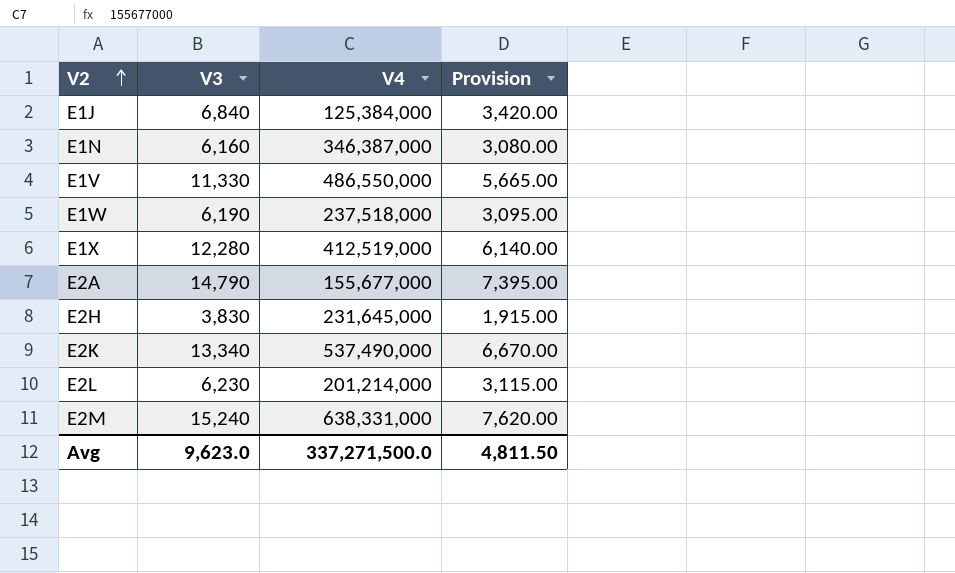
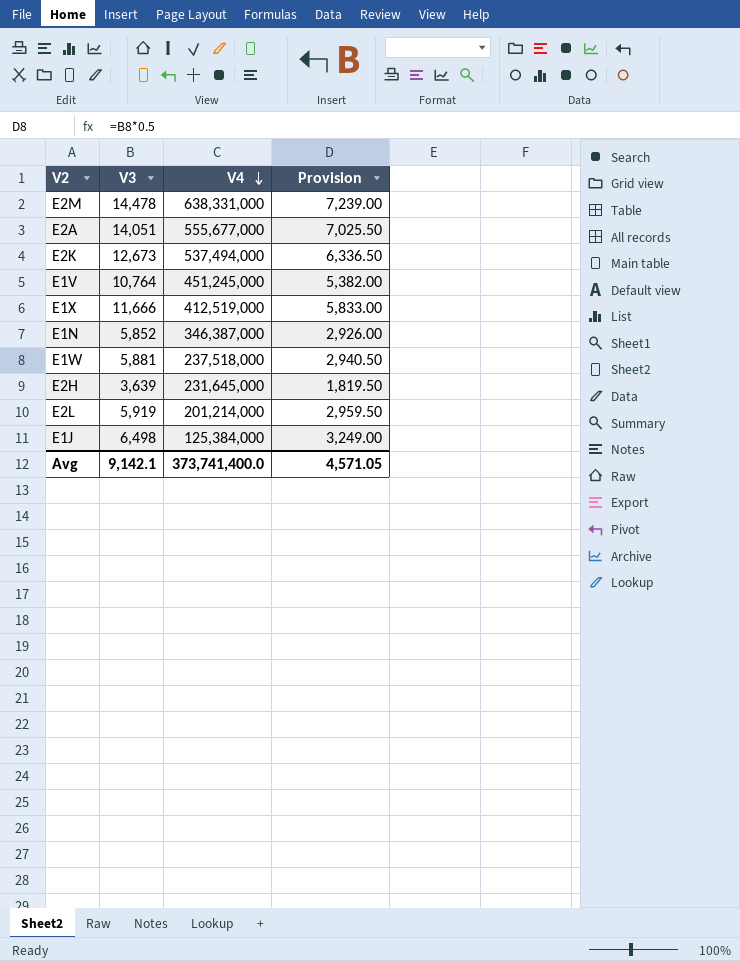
row order: V2 ascending -> V4 descending
E2M | V3: 15,240 -> 14,478
E2M | Provision: 7,620.00 -> 7,239.00
E2A | V3: 14,790 -> 14,051
E2A | V4: 155,677,000 -> 555,677,000
E2A | Provision: 7,395.00 -> 7,025.50
E2K | V3: 13,340 -> 12,673
E2K | V4: 537,490,000 -> 537,494,000
E2K | Provision: 6,670.00 -> 6,336.50
E1V | V3: 11,330 -> 10,764
E1V | V4: 486,550,000 -> 451,245,000
E1V | Provision: 5,665.00 -> 5,382.00
E1X | V3: 12,280 -> 11,666
E1X | Provision: 6,140.00 -> 5,833.00
E1N | V3: 6,160 -> 5,852
E1N | Provision: 3,080.00 -> 2,926.00
E1W | V3: 6,190 -> 5,881
E1W | Provision: 3,095.00 -> 2,940.50
E2H | V3: 3,830 -> 3,639
E2H | Provision: 1,915.00 -> 1,819.50
E2L | V3: 6,230 -> 5,919
E2L | Provision: 3,115.00 -> 2,959.50
E1J | V3: 6,840 -> 6,498
E1J | Provision: 3,420.00 -> 3,249.00
Avg | V3: 9,623.0 -> 9,142.1
Avg | V4: 337,271,500.0 -> 373,741,400.0
Avg | Provision: 4,811.50 -> 4,571.05

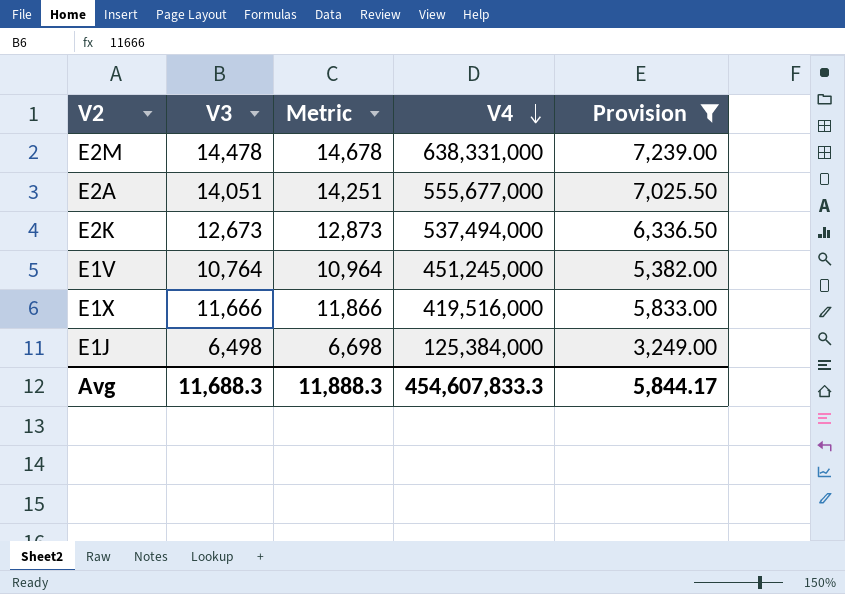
filter: none -> Provision >= 3,249.00
column Metric | formula: none -> [V3] + 200
E1X | V4: 412,519,000 -> 419,516,000
Avg | V3: 9,142.1 -> 11,688.3
Avg | V4: 373,741,400.0 -> 454,607,833.3
Avg | Provision: 4,571.05 -> 5,844.17

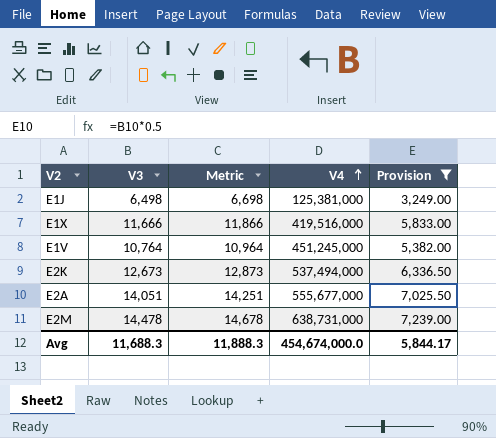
row order: V4 descending -> V4 ascending
E1J | V4: 125,384,000 -> 125,381,000
E2M | V4: 638,331,000 -> 638,731,000
Avg | V4: 454,607,833.3 -> 454,674,000.0

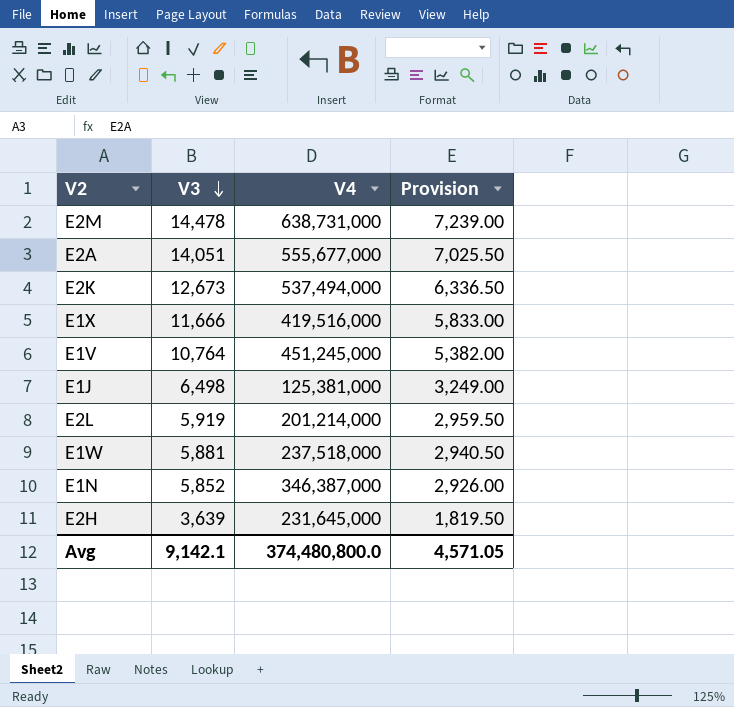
filter: Provision >= 3,249.00 -> none
row order: V4 ascending -> V3 descending
column Metric | formula: [V3] + 200 -> none
Avg | V3: 11,688.3 -> 9,142.1
Avg | V4: 454,674,000.0 -> 374,480,800.0
Avg | Provision: 5,844.17 -> 4,571.05

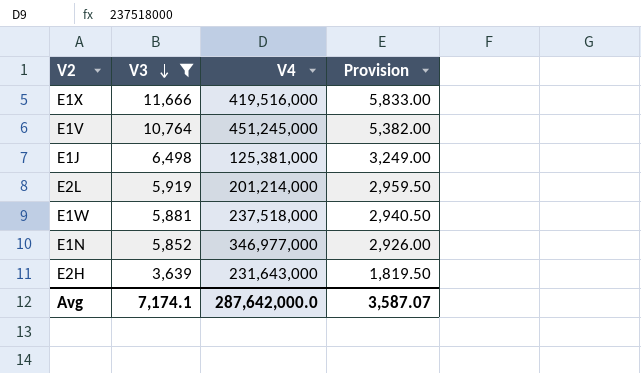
filter: none -> V3 <= 11,666
E1N | V4: 346,387,000 -> 346,977,000
E2H | V4: 231,645,000 -> 231,643,000
Avg | V3: 9,142.1 -> 7,174.1
Avg | V4: 374,480,800.0 -> 287,642,000.0
Avg | Provision: 4,571.05 -> 3,587.07

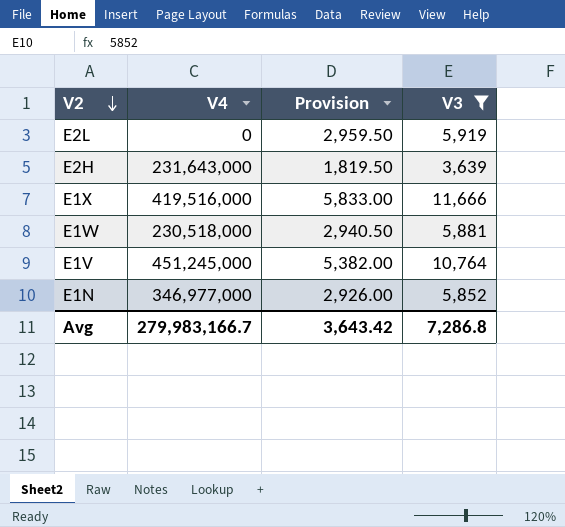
row order: V3 descending -> V2 descending
column V3 | position: 2 -> 4
row E1J: 6,498 | 125,381,000 | 3,249.00 -> none
E2L | V4: 201,214,000 -> 0
E1W | V4: 237,518,000 -> 230,518,000
Avg | V4: 287,642,000.0 -> 279,983,166.7
Avg | Provision: 3,587.07 -> 3,643.42
Avg | V3: 7,174.1 -> 7,286.8

